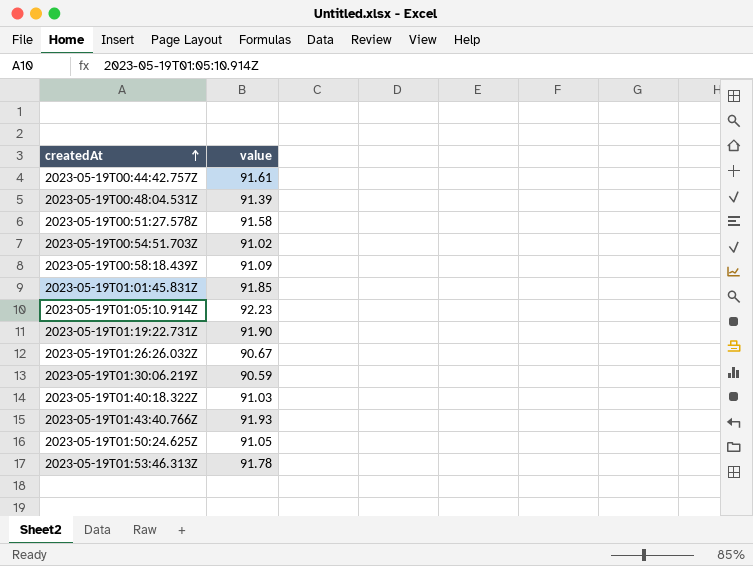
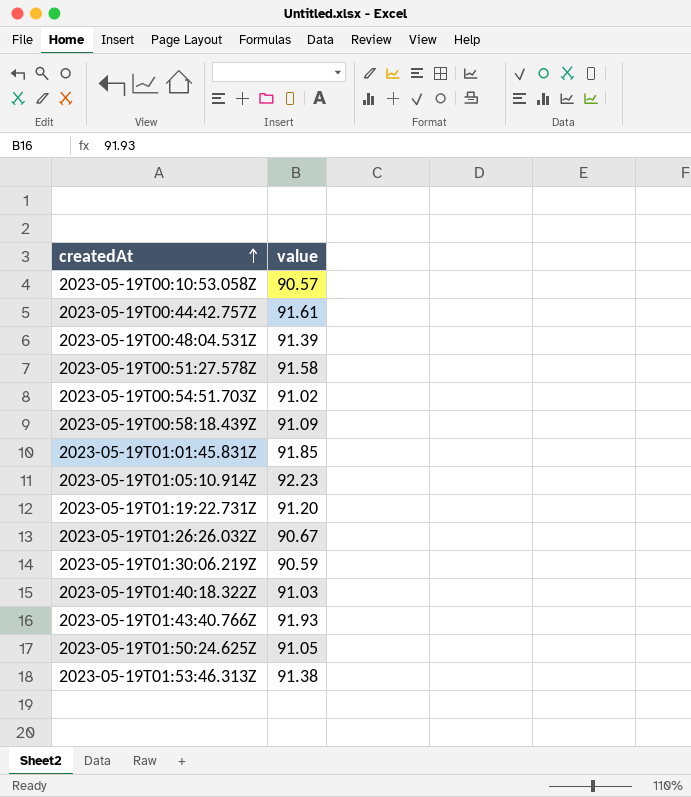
row 2023-05-19T00:10:53.058Z: none -> 90.57
2023-05-19T01:19:22.731Z | value: 91.90 -> 91.20
2023-05-19T01:53:46.313Z | value: 91.78 -> 91.38

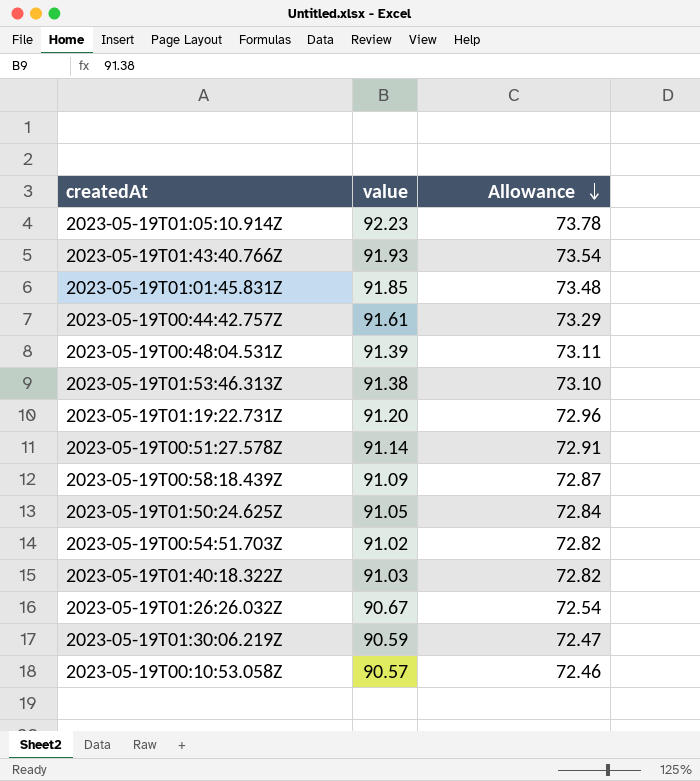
row order: createdAt ascending -> Allowance descending
column Allowance | formula: none -> [value] * 0.8
2023-05-19T00:51:27.578Z | value: 91.58 -> 91.14

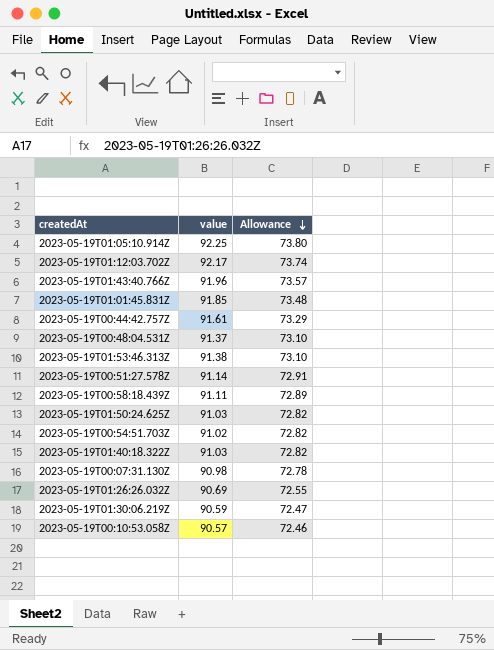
row 2023-05-19T01:19:22.731Z: 91.20 | 72.96 -> none
2023-05-19T01:05:10.914Z | value: 92.23 -> 92.25
2023-05-19T01:05:10.914Z | Allowance: 73.78 -> 73.80
row 2023-05-19T01:12:03.702Z: none -> 92.17 | 73.74
2023-05-19T01:43:40.766Z | value: 91.93 -> 91.96
2023-05-19T01:43:40.766Z | Allowance: 73.54 -> 73.57
2023-05-19T00:48:04.531Z | value: 91.39 -> 91.37
2023-05-19T00:48:04.531Z | Allowance: 73.11 -> 73.10
2023-05-19T00:58:18.439Z | value: 91.09 -> 91.11
2023-05-19T00:58:18.439Z | Allowance: 72.87 -> 72.89
2023-05-19T01:50:24.625Z | value: 91.05 -> 91.03
2023-05-19T01:50:24.625Z | Allowance: 72.84 -> 72.82
row 2023-05-19T00:07:31.130Z: none -> 90.98 | 72.78
2023-05-19T01:26:26.032Z | value: 90.67 -> 90.69
2023-05-19T01:26:26.032Z | Allowance: 72.54 -> 72.55

